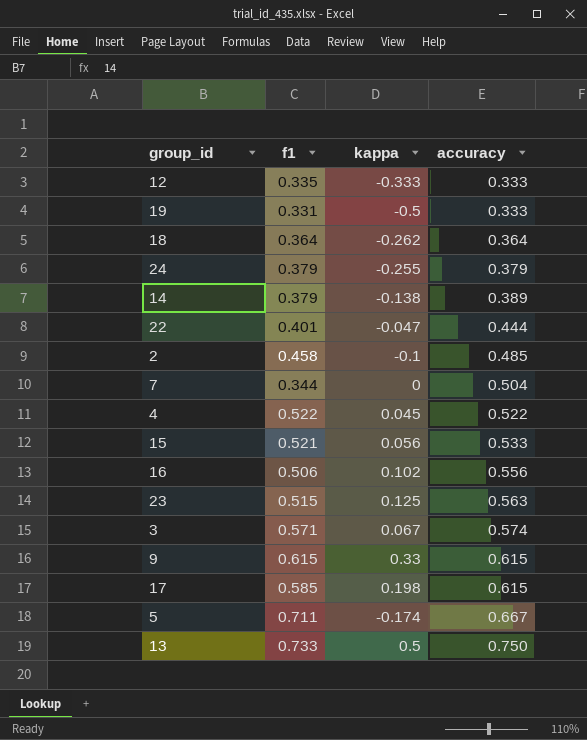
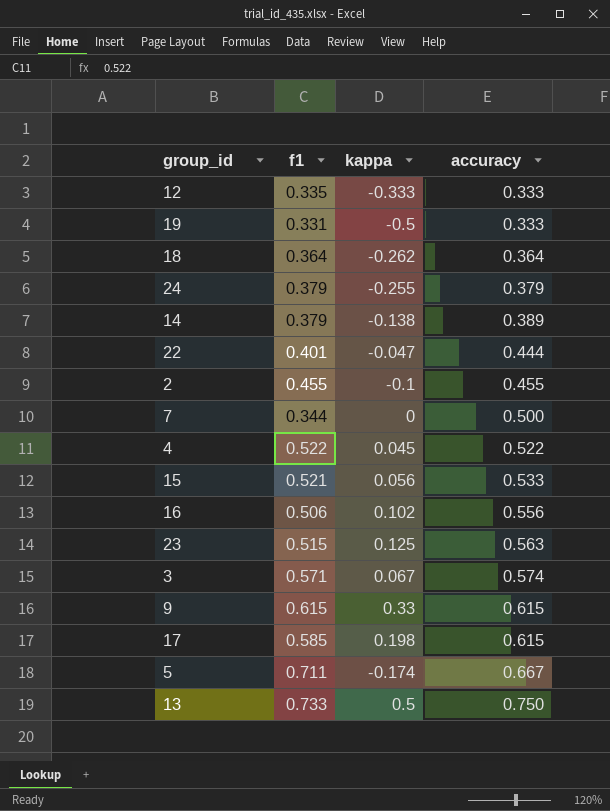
2 | f1: 0.458 -> 0.455
2 | accuracy: 0.485 -> 0.455
7 | accuracy: 0.504 -> 0.500

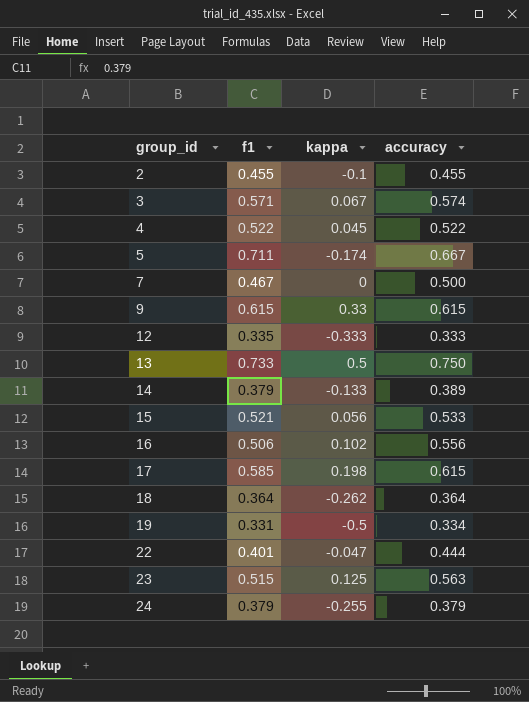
row order: accuracy ascending -> group_id ascending
7 | f1: 0.344 -> 0.467
14 | kappa: -0.138 -> -0.133
19 | accuracy: 0.333 -> 0.334

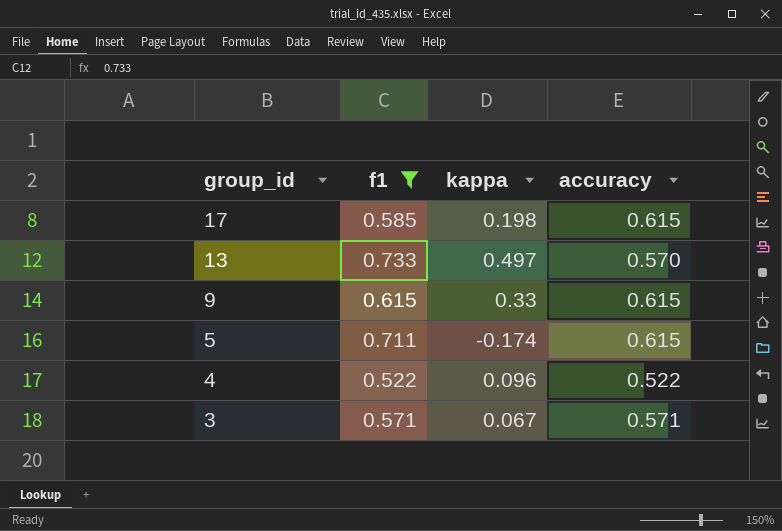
filter: none -> f1 >= 0.522
row order: group_id ascending -> group_id descending
13 | kappa: 0.5 -> 0.497
13 | accuracy: 0.750 -> 0.570
5 | accuracy: 0.667 -> 0.615
4 | kappa: 0.045 -> 0.096
3 | accuracy: 0.574 -> 0.571

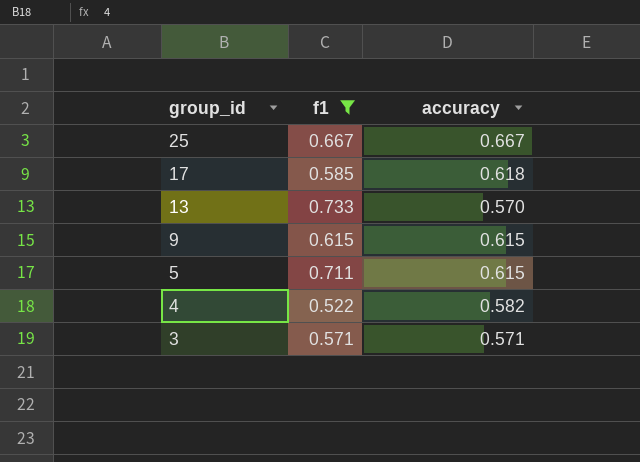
column kappa | position: 3 -> none
row 25: none -> 0.667 | 0.667
17 | accuracy: 0.615 -> 0.618
4 | accuracy: 0.522 -> 0.582

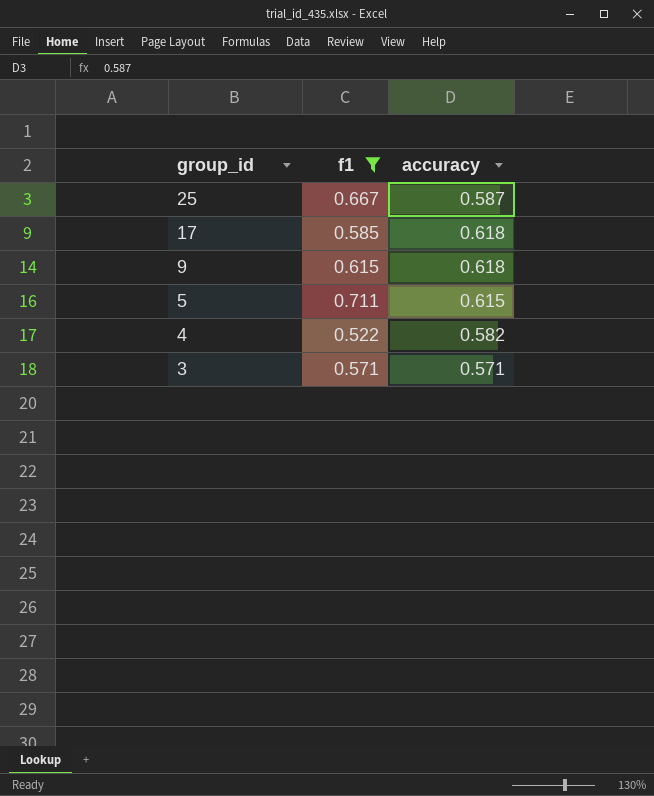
row 13: 0.733 | 0.570 -> none
25 | accuracy: 0.667 -> 0.587
9 | accuracy: 0.615 -> 0.618

